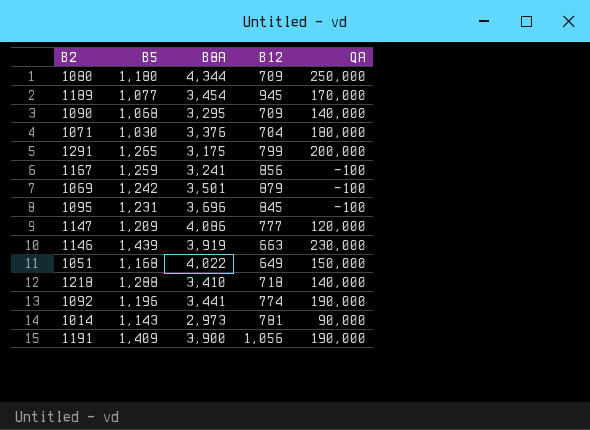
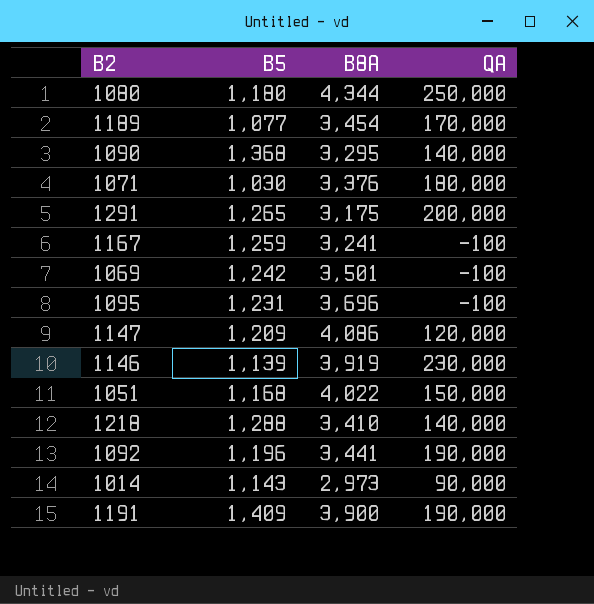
column B12 | position: 4 -> none
1090 | B5: 1,068 -> 1,368
1146 | B5: 1,439 -> 1,139

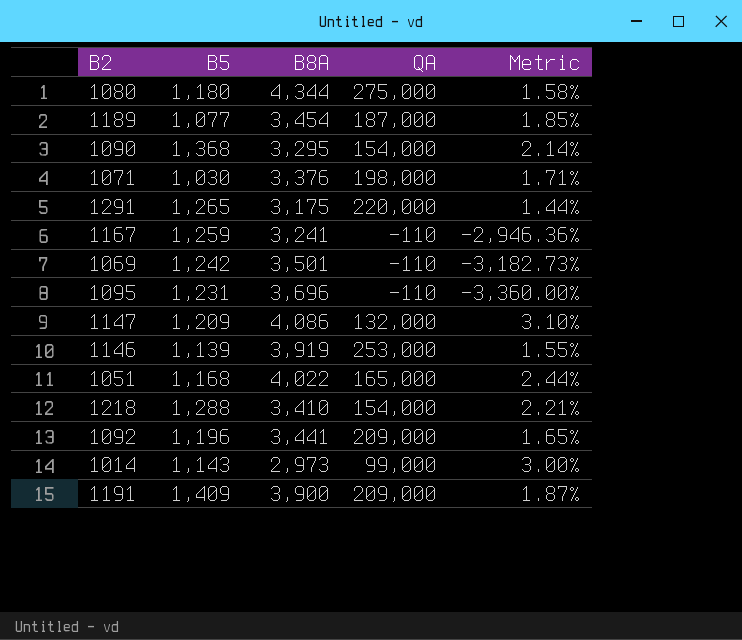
column Metric | formula: none -> [B8A] / [QA]
1080 | QA: 250,000 -> 275,000
1189 | QA: 170,000 -> 187,000
1090 | QA: 140,000 -> 154,000
1071 | QA: 180,000 -> 198,000
1291 | QA: 200,000 -> 220,000
1167 | QA: -100 -> -110
1069 | QA: -100 -> -110
1095 | QA: -100 -> -110
1147 | QA: 120,000 -> 132,000
1146 | QA: 230,000 -> 253,000
1051 | QA: 150,000 -> 165,000
1218 | QA: 140,000 -> 154,000
1092 | QA: 190,000 -> 209,000
1014 | QA: 90,000 -> 99,000
1191 | QA: 190,000 -> 209,000

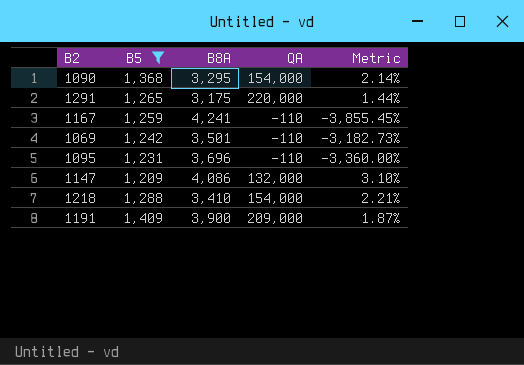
filter: none -> B5 >= 1,209
1167 | B8A: 3,241 -> 4,241
1167 | Metric: -2,946.36% -> -3,855.45%

